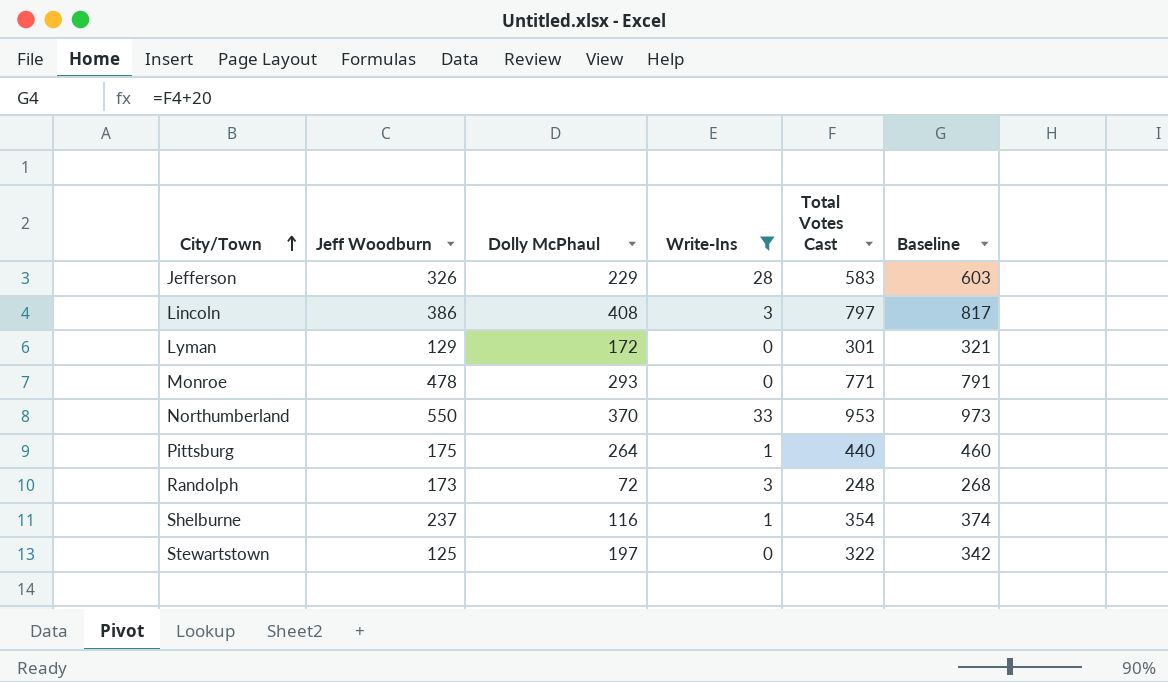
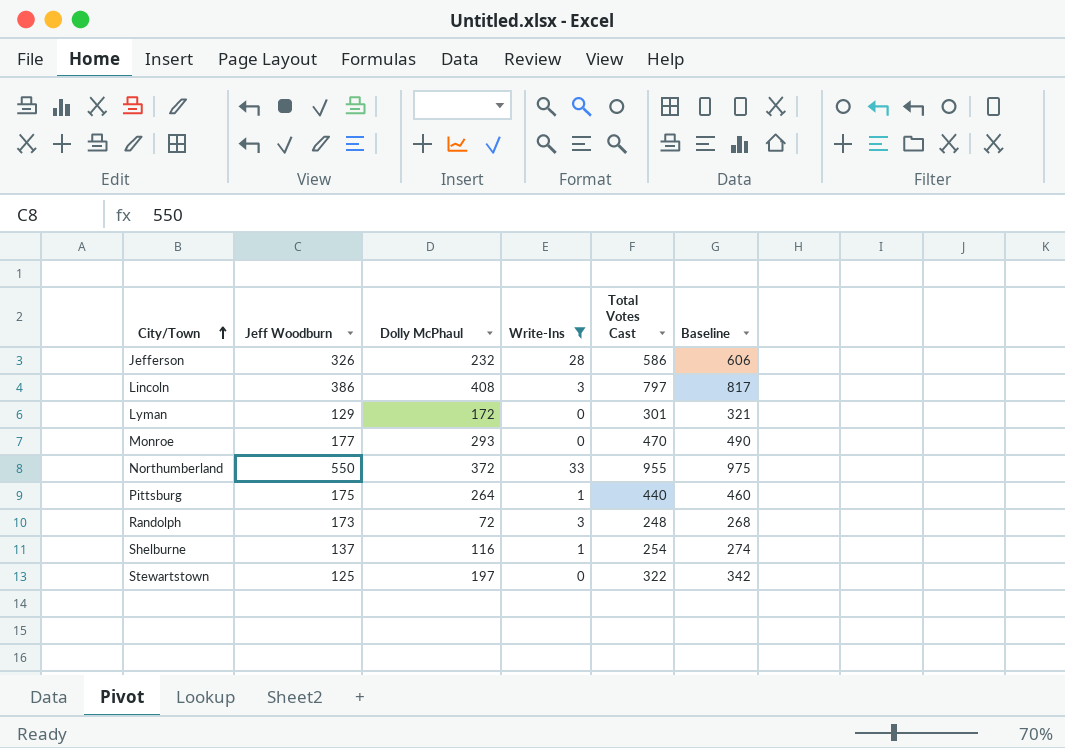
Jefferson | Dolly McPhaul: 229 -> 232
Jefferson | Total Votes Cast: 583 -> 586
Jefferson | Baseline: 603 -> 606
Monroe | Jeff Woodburn: 478 -> 177
Monroe | Total Votes Cast: 771 -> 470
Monroe | Baseline: 791 -> 490
Northumberland | Dolly McPhaul: 370 -> 372
Northumberland | Total Votes Cast: 953 -> 955
Northumberland | Baseline: 973 -> 975
Shelburne | Jeff Woodburn: 237 -> 137
Shelburne | Total Votes Cast: 354 -> 254
Shelburne | Baseline: 374 -> 274

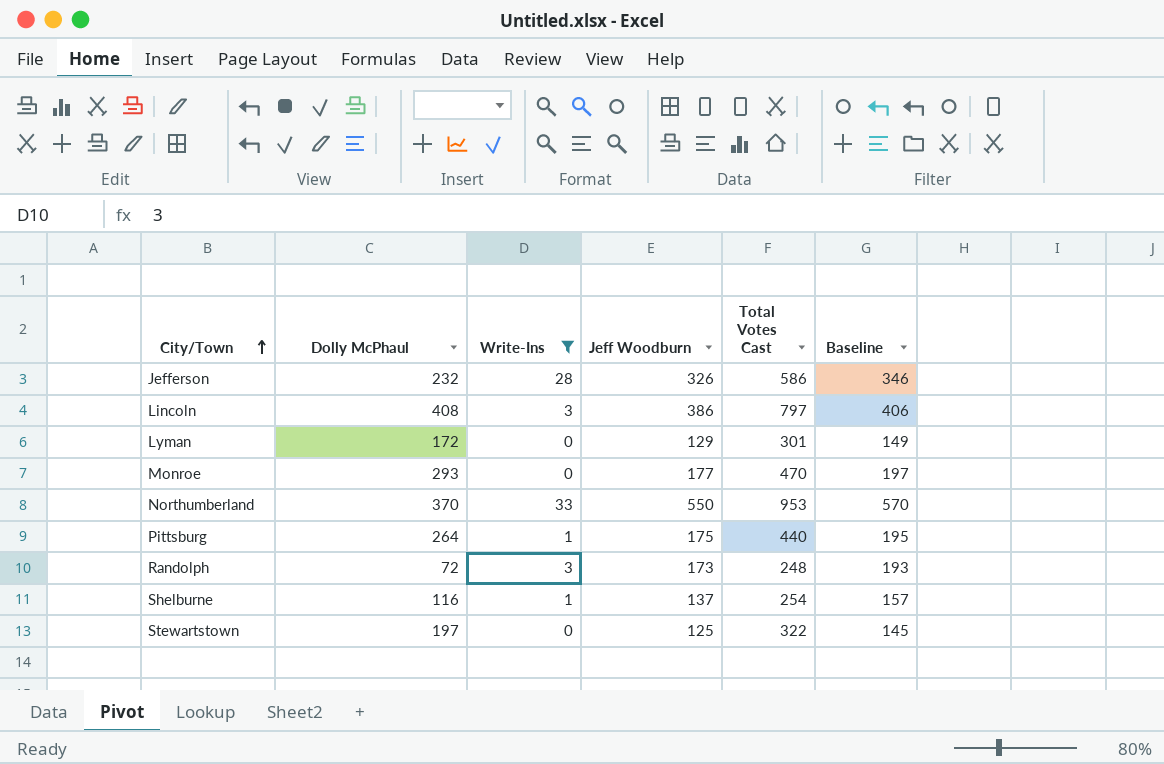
column Jeff Woodburn | position: 2 -> 4
column Baseline | formula: [Total Votes Cast] + 20 -> [Jeff Woodburn] + 20
Northumberland | Dolly McPhaul: 372 -> 370
Northumberland | Total Votes Cast: 955 -> 953

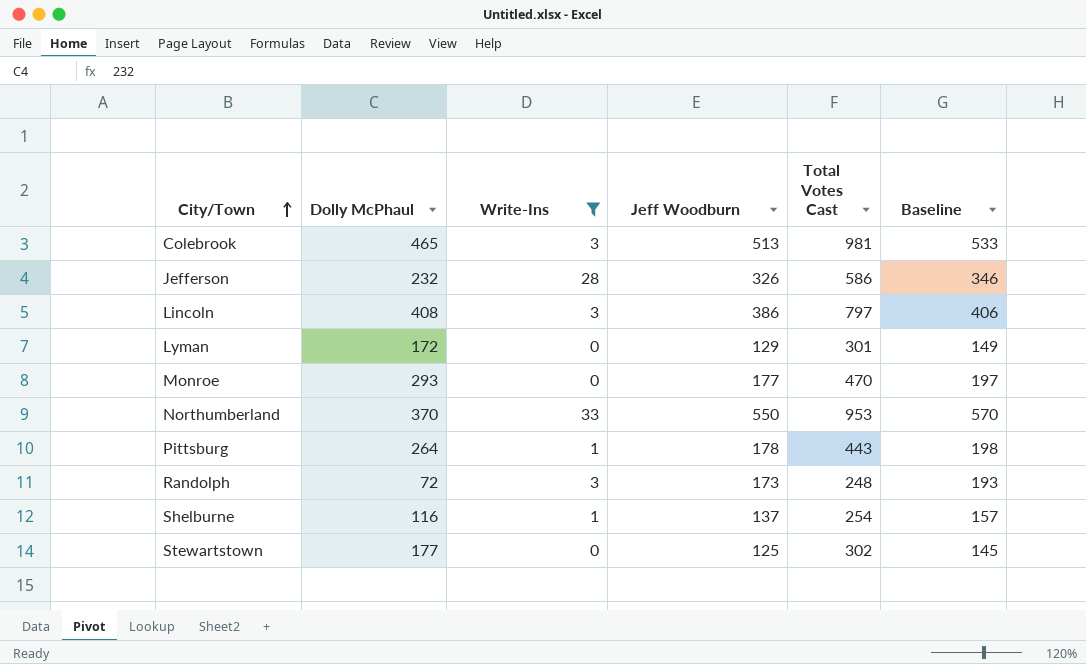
row Colebrook: none -> 465 | 3 | 513 | 981 | 533
Pittsburg | Jeff Woodburn: 175 -> 178
Pittsburg | Total Votes Cast: 440 -> 443
Pittsburg | Baseline: 195 -> 198
Stewartstown | Dolly McPhaul: 197 -> 177
Stewartstown | Total Votes Cast: 322 -> 302

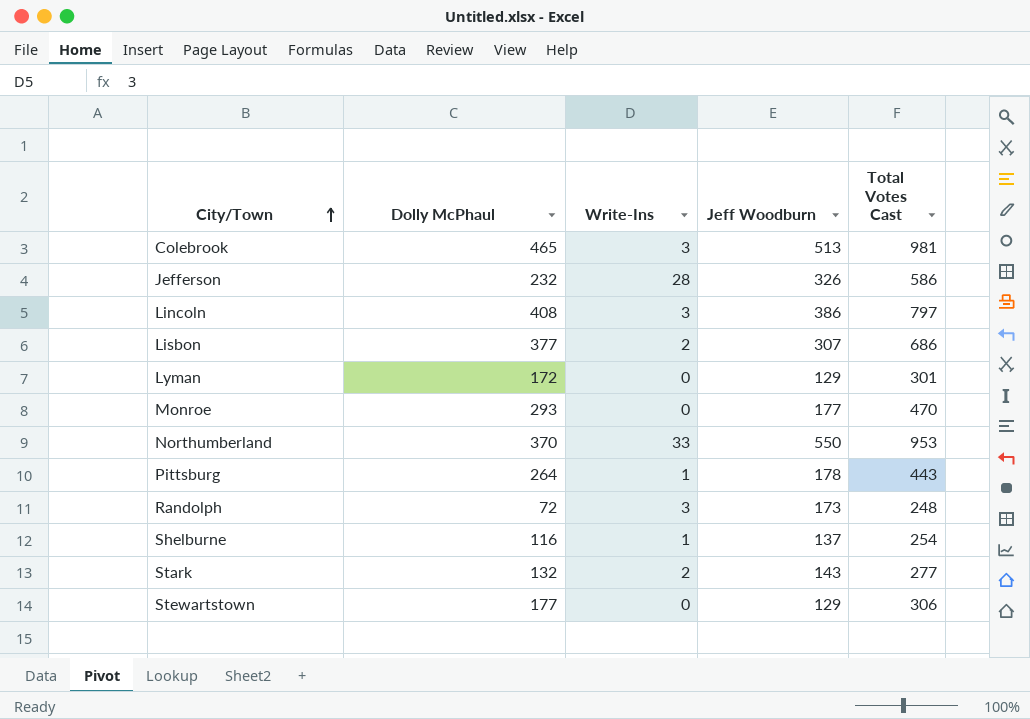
filter: Write-Ins != 2 -> none
column Baseline | formula: [Jeff Woodburn] + 20 -> none
Stewartstown | Jeff Woodburn: 125 -> 129
Stewartstown | Total Votes Cast: 302 -> 306

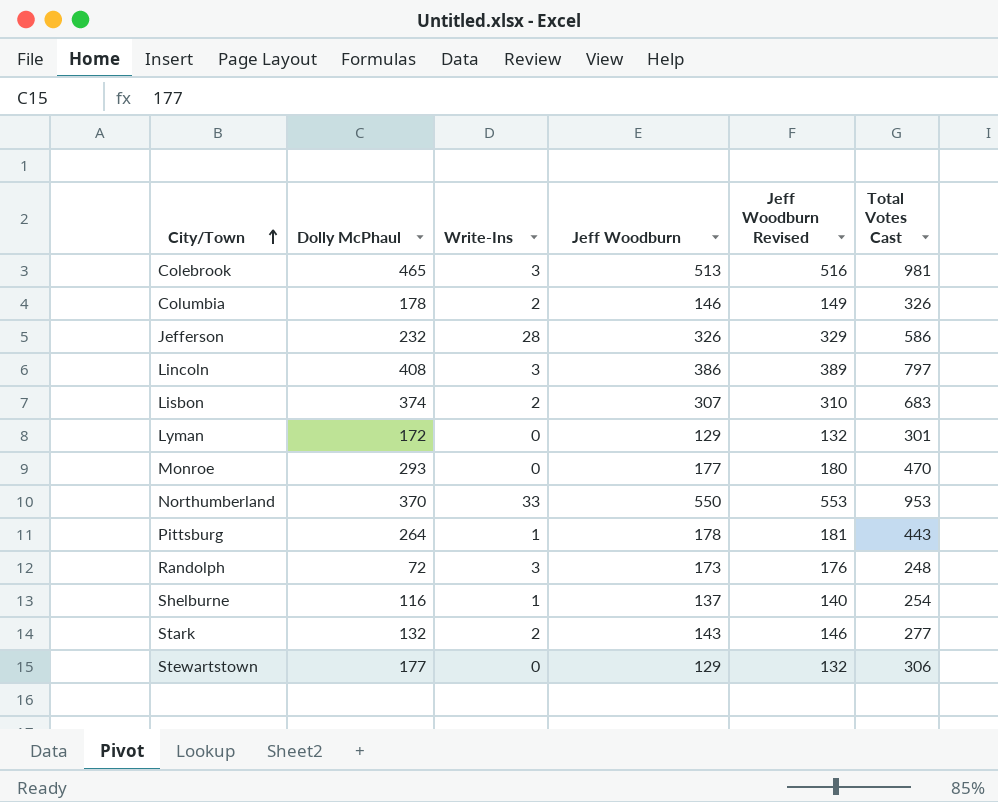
column Jeff Woodburn Revised | formula: none -> [Jeff Woodburn] + 3
row Columbia: none -> 178 | 2 | 146 | 149 | 326
Lisbon | Dolly McPhaul: 377 -> 374
Lisbon | Total Votes Cast: 686 -> 683

